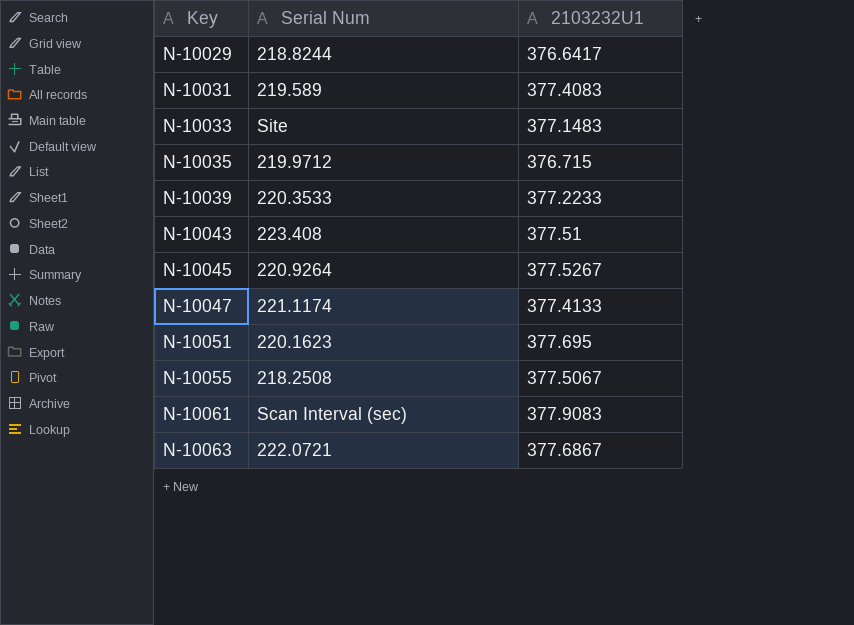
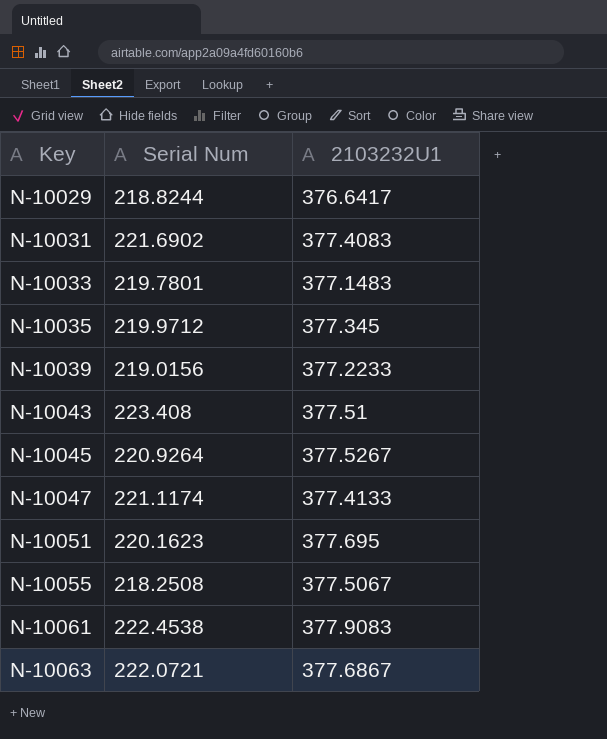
N-10031 | Serial Num: 219.589 -> 221.6902
N-10033 | Serial Num: Site -> 219.7801
N-10035 | 2103232U1: 376.715 -> 377.345
N-10039 | Serial Num: 220.3533 -> 219.0156
N-10061 | Serial Num: Scan Interval (sec) -> 222.4538

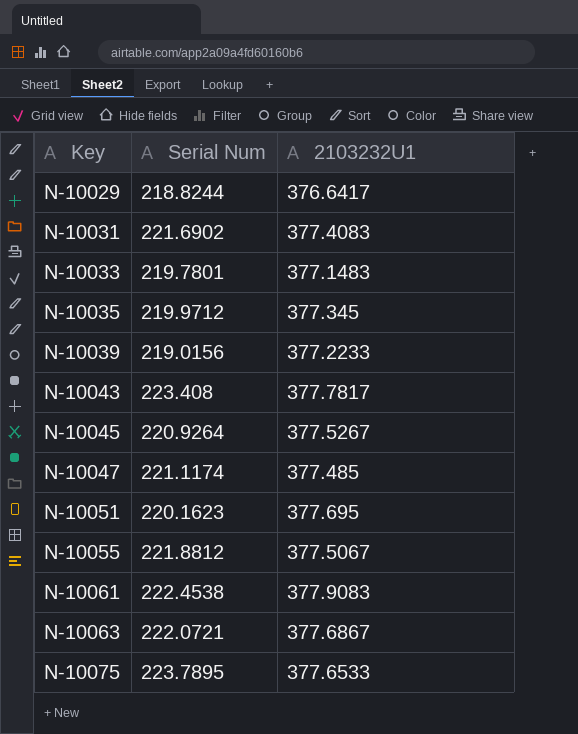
N-10043 | 2103232U1: 377.51 -> 377.7817
N-10047 | 2103232U1: 377.4133 -> 377.485
N-10055 | Serial Num: 218.2508 -> 221.8812
row N-10075: none -> 223.7895 | 377.6533

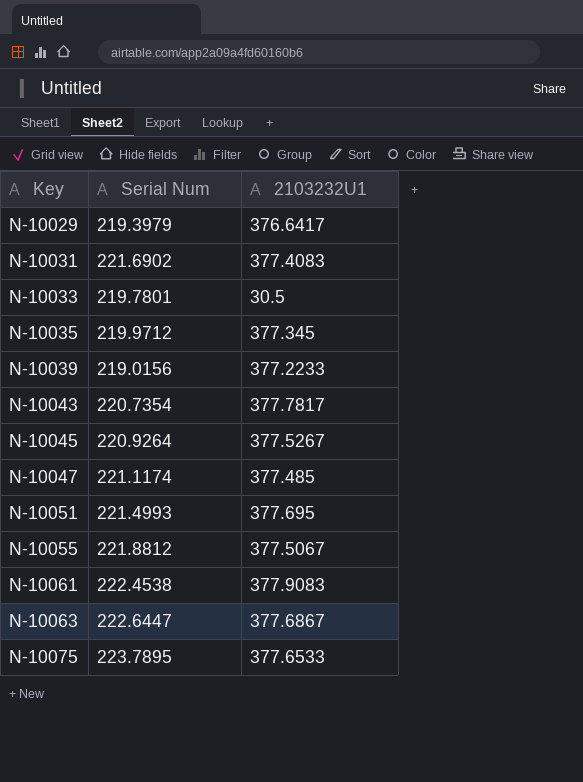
N-10029 | Serial Num: 218.8244 -> 219.3979
N-10033 | 2103232U1: 377.1483 -> 30.5
N-10043 | Serial Num: 223.408 -> 220.7354
N-10051 | Serial Num: 220.1623 -> 221.4993
N-10063 | Serial Num: 222.0721 -> 222.6447

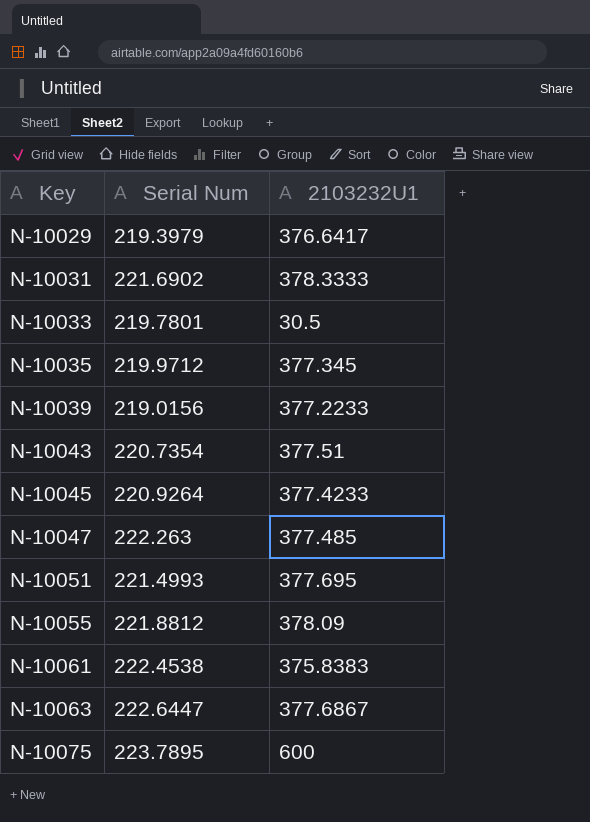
N-10031 | 2103232U1: 377.4083 -> 378.3333
N-10043 | 2103232U1: 377.7817 -> 377.51
N-10045 | 2103232U1: 377.5267 -> 377.4233
N-10047 | Serial Num: 221.1174 -> 222.263
N-10055 | 2103232U1: 377.5067 -> 378.09
N-10061 | 2103232U1: 377.9083 -> 375.8383
N-10075 | 2103232U1: 377.6533 -> 600

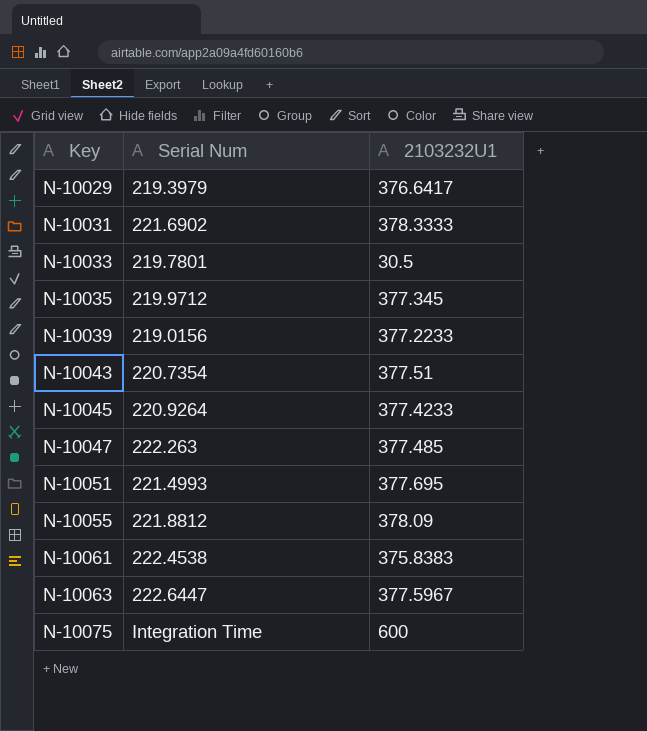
N-10063 | 2103232U1: 377.6867 -> 377.5967
N-10075 | Serial Num: 223.7895 -> Integration Time

